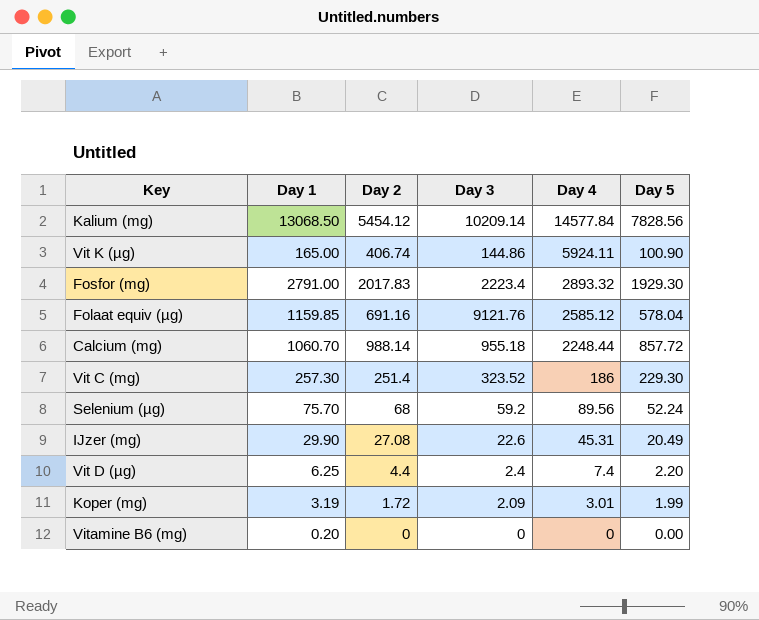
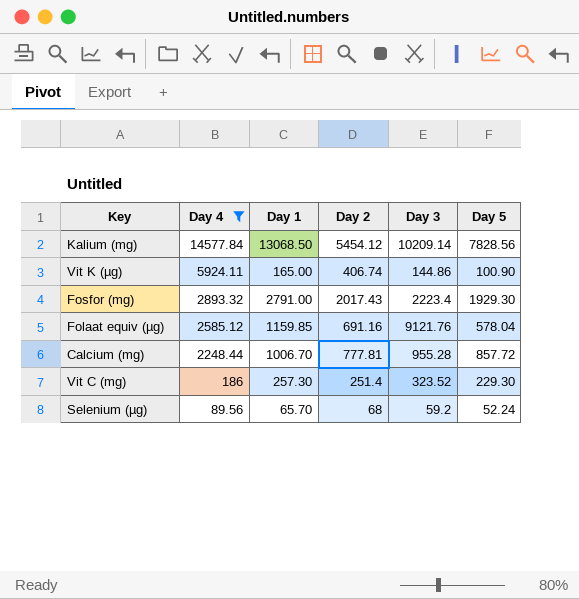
filter: none -> Day 4 >= 89.56
column Day 4 | position: 5 -> 2
Fosfor (mg) | Day 2: 2017.83 -> 2017.43
Calcium (mg) | Day 1: 1060.70 -> 1006.70
Calcium (mg) | Day 2: 988.14 -> 777.81
Calcium (mg) | Day 3: 955.18 -> 955.28
Selenium (µg) | Day 1: 75.70 -> 65.70

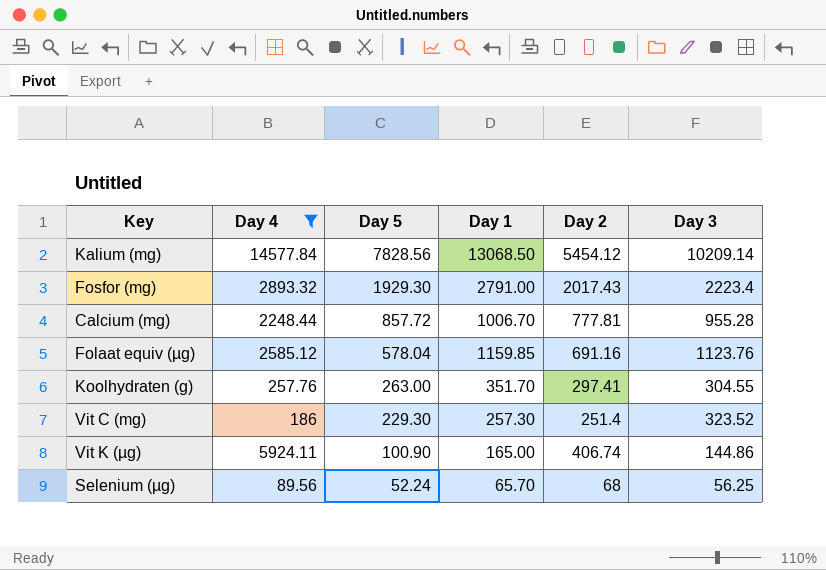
row order: Day 4 descending -> Day 5 descending
column Day 5 | position: 6 -> 3
Folaat equiv (µg) | Day 3: 9121.76 -> 1123.76
row Koolhydraten (g): none -> 257.76 | 263.00 | 351.70 | 297.41 | 304.55
Selenium (µg) | Day 3: 59.2 -> 56.25

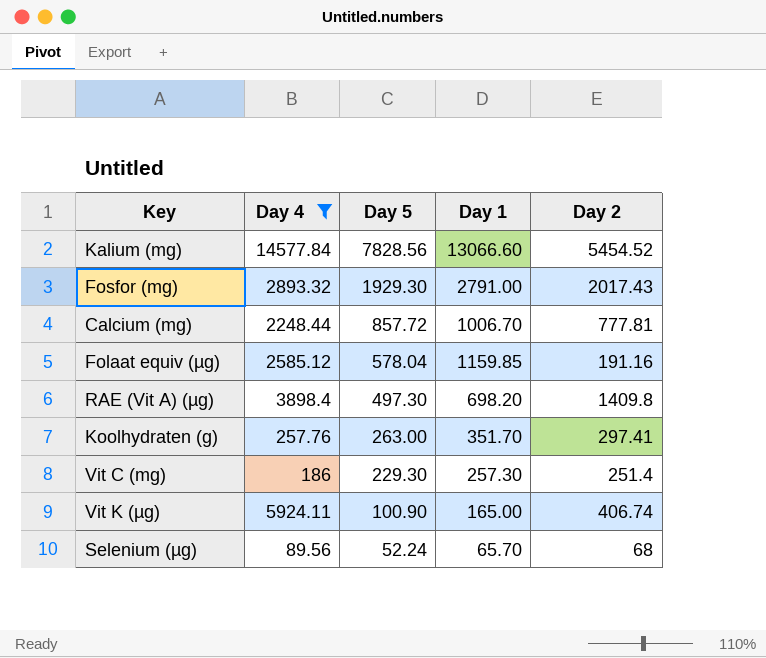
column Day 3 | position: 6 -> none
Kalium (mg) | Day 1: 13068.50 -> 13066.60
Kalium (mg) | Day 2: 5454.12 -> 5454.52
Folaat equiv (µg) | Day 2: 691.16 -> 191.16
row RAE (Vit A) (µg): none -> 3898.4 | 497.30 | 698.20 | 1409.8

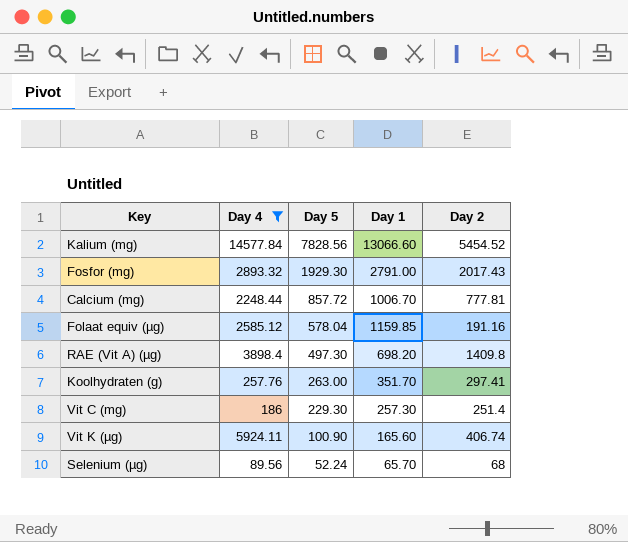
Vit K (µg) | Day 1: 165.00 -> 165.60

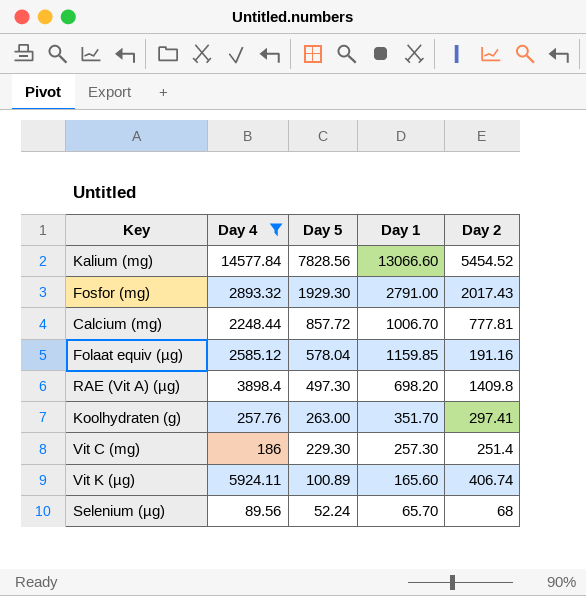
Vit K (µg) | Day 5: 100.90 -> 100.89

